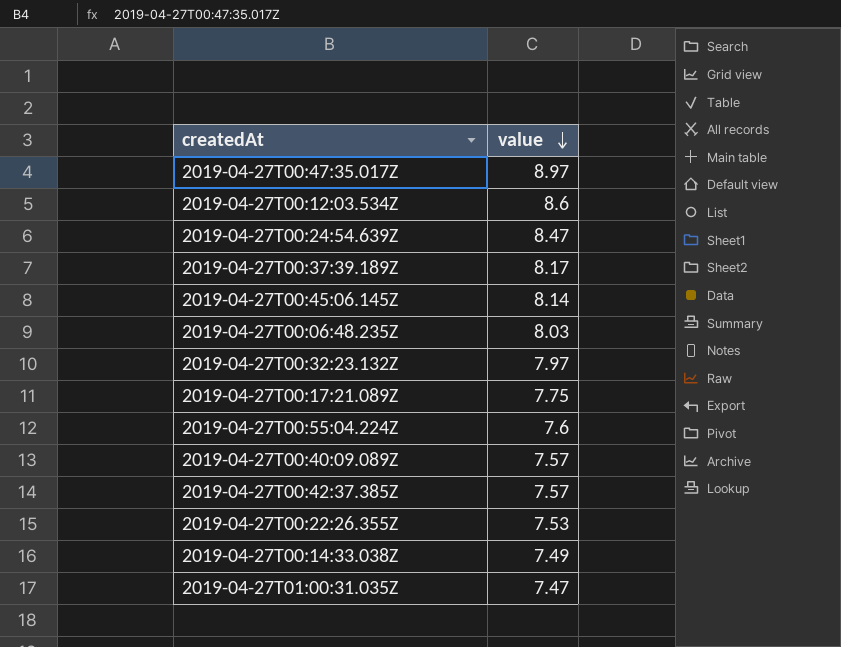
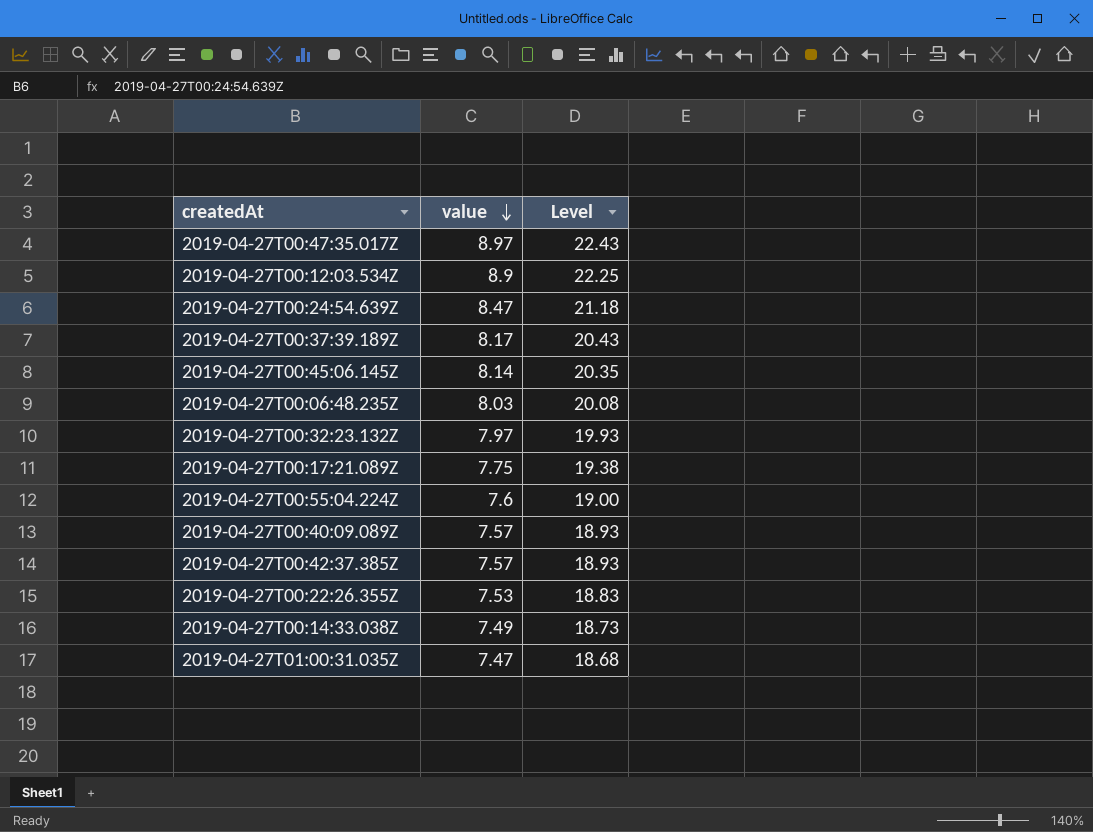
column Level | formula: none -> [value] * 2.5
2019-04-27T00:12:03.534Z | value: 8.6 -> 8.9

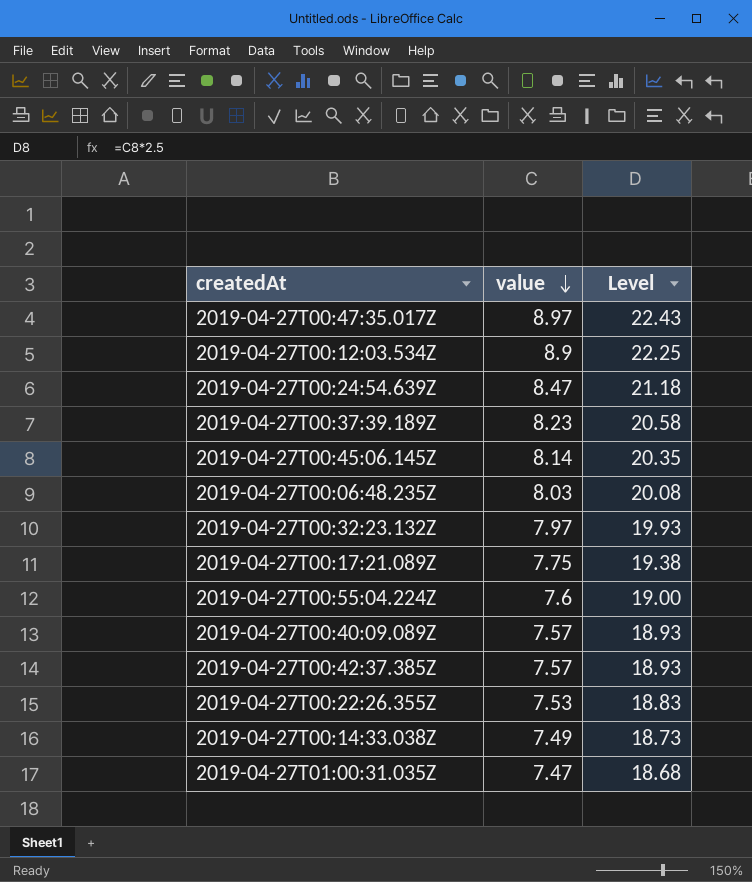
2019-04-27T00:37:39.189Z | value: 8.17 -> 8.23
2019-04-27T00:37:39.189Z | Level: 20.43 -> 20.58

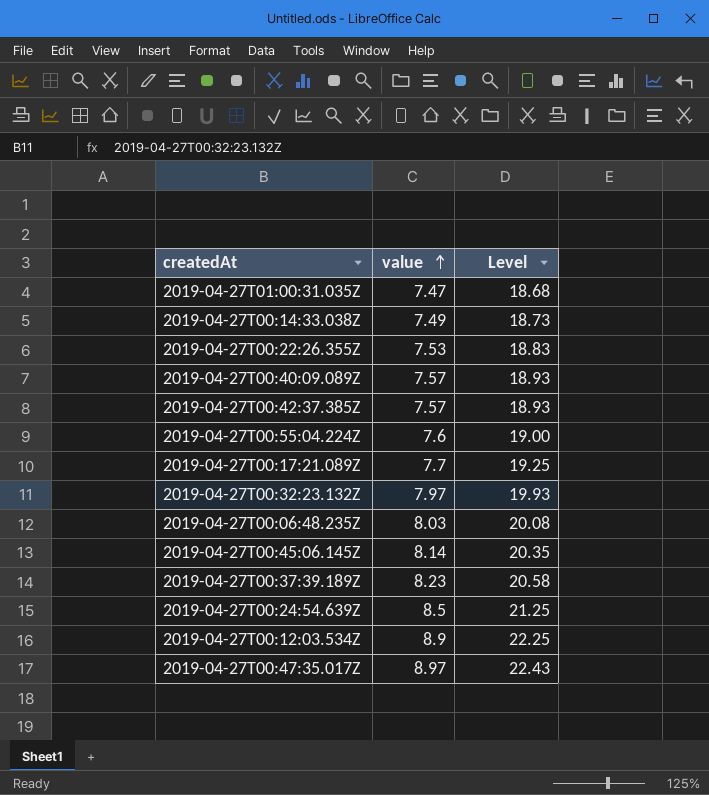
row order: value descending -> value ascending
2019-04-27T00:17:21.089Z | value: 7.75 -> 7.7
2019-04-27T00:17:21.089Z | Level: 19.38 -> 19.25
2019-04-27T00:24:54.639Z | value: 8.47 -> 8.5
2019-04-27T00:24:54.639Z | Level: 21.18 -> 21.25

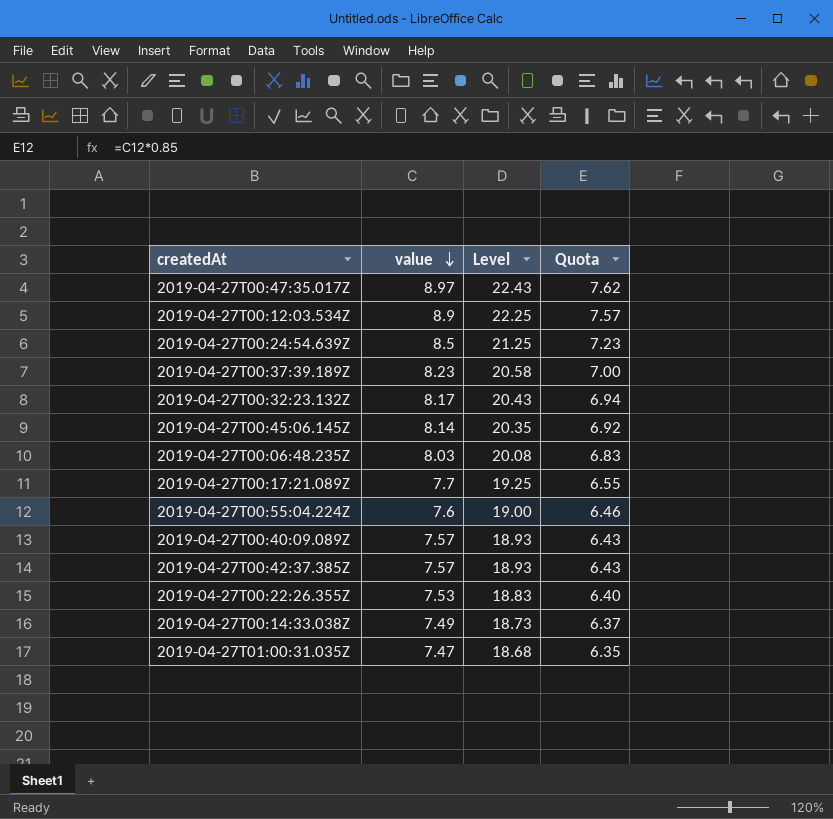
row order: value ascending -> value descending
column Quota | formula: none -> [value] * 0.85
2019-04-27T00:32:23.132Z | value: 7.97 -> 8.17
2019-04-27T00:32:23.132Z | Level: 19.93 -> 20.43

